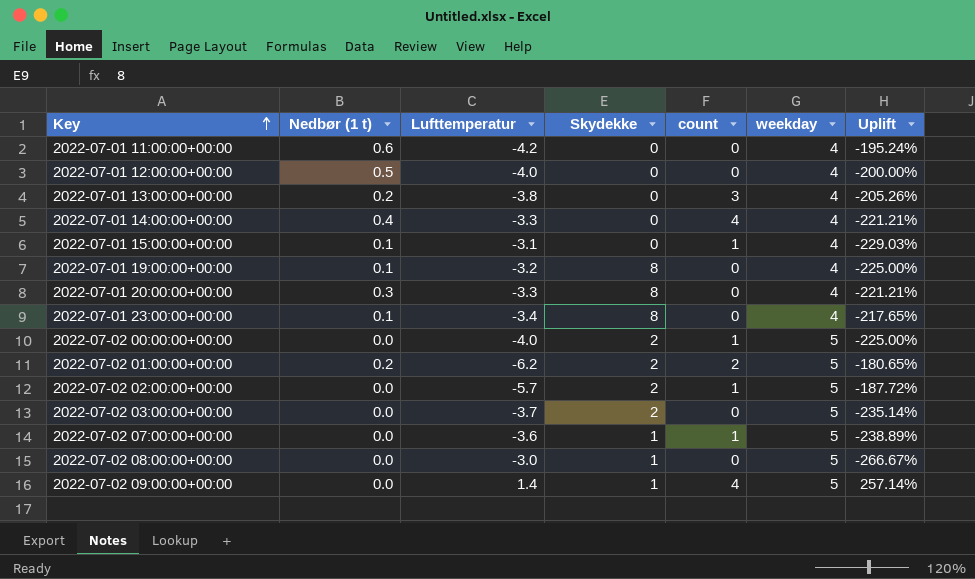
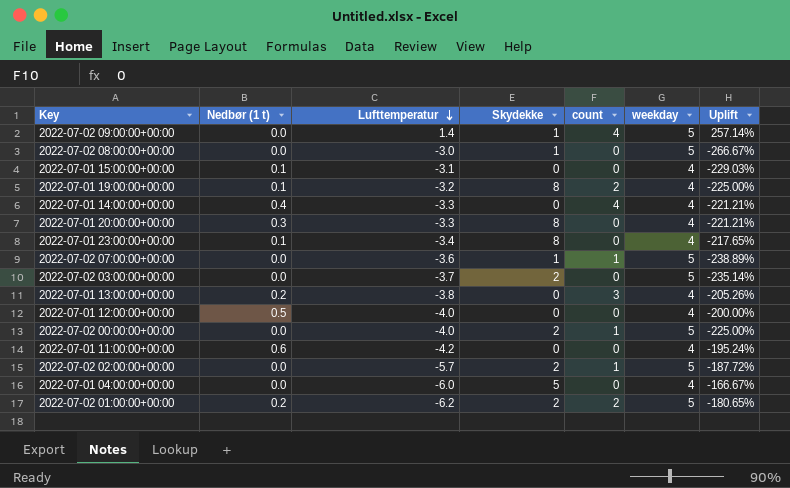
row order: Key ascending -> Lufttemperatur descending
2022-07-01 15:00:00+00:00 | count: 1 -> 0
2022-07-01 19:00:00+00:00 | count: 0 -> 2
row 2022-07-01 04:00:00+00:00: none -> 0.0 | -6.0 | 5 | 0 | 4 | -166.67%

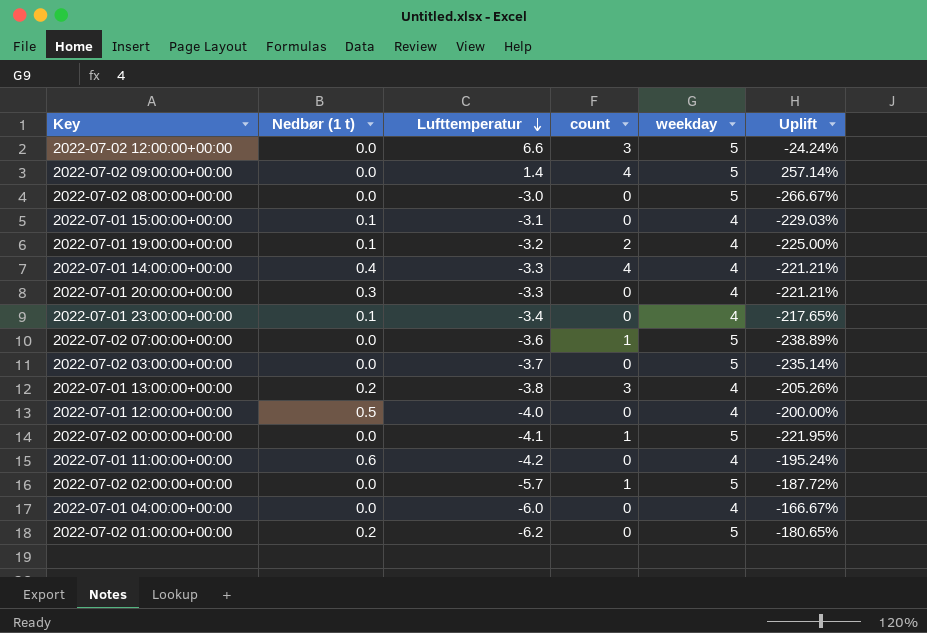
column Skydekke | position: 4 -> none
row 2022-07-02 12:00:00+00:00: none -> 0.0 | 6.6 | 3 | 5 | -24.24%
2022-07-02 00:00:00+00:00 | Lufttemperatur: -4.0 -> -4.1
2022-07-02 00:00:00+00:00 | Uplift: -225.00% -> -221.95%
2022-07-02 01:00:00+00:00 | count: 2 -> 0

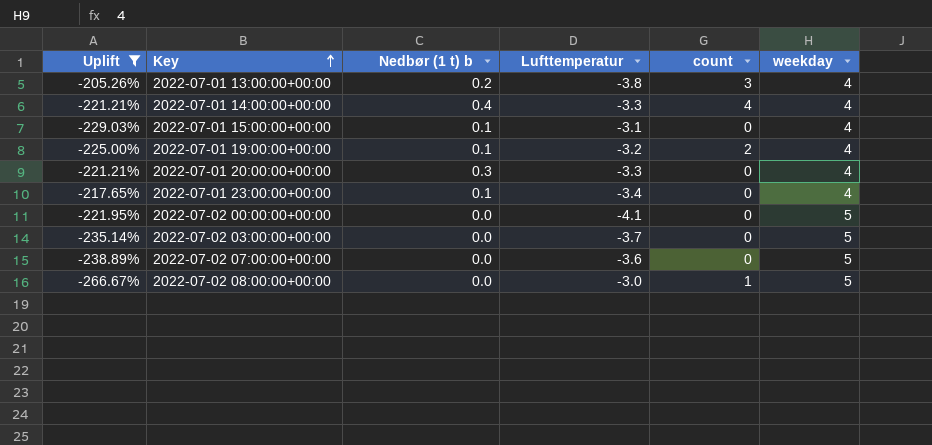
filter: none -> Uplift <= -205.26%
row order: Lufttemperatur descending -> Key ascending
column Uplift | position: 6 -> 1
column name: Nedbør (1 t) -> Nedbør (1 t) b
2022-07-02 00:00:00+00:00 | count: 1 -> 0
2022-07-02 07:00:00+00:00 | count: 1 -> 0
2022-07-02 08:00:00+00:00 | count: 0 -> 1

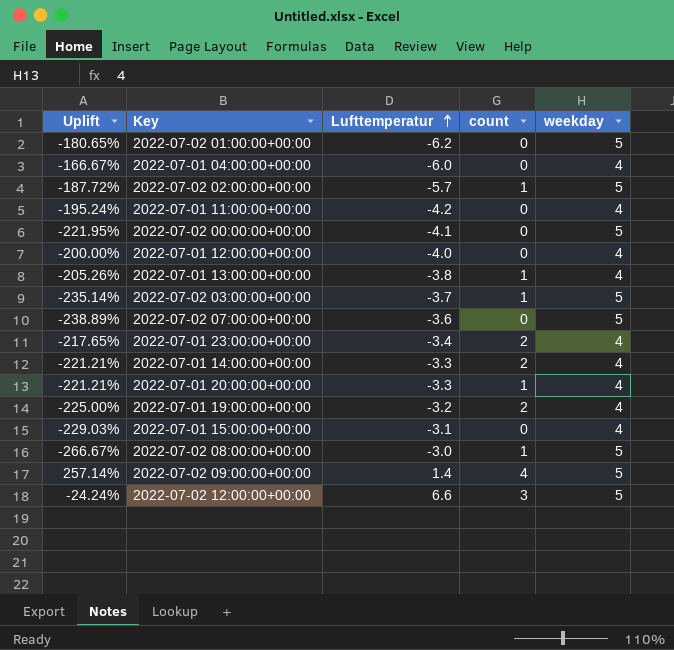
filter: Uplift <= -205.26% -> none
row order: Key ascending -> Lufttemperatur ascending
column Nedbør (1 t) b | position: 3 -> none
2022-07-01 13:00:00+00:00 | count: 3 -> 1
2022-07-02 03:00:00+00:00 | count: 0 -> 1
2022-07-01 23:00:00+00:00 | count: 0 -> 2
2022-07-01 14:00:00+00:00 | count: 4 -> 2
2022-07-01 20:00:00+00:00 | count: 0 -> 1

